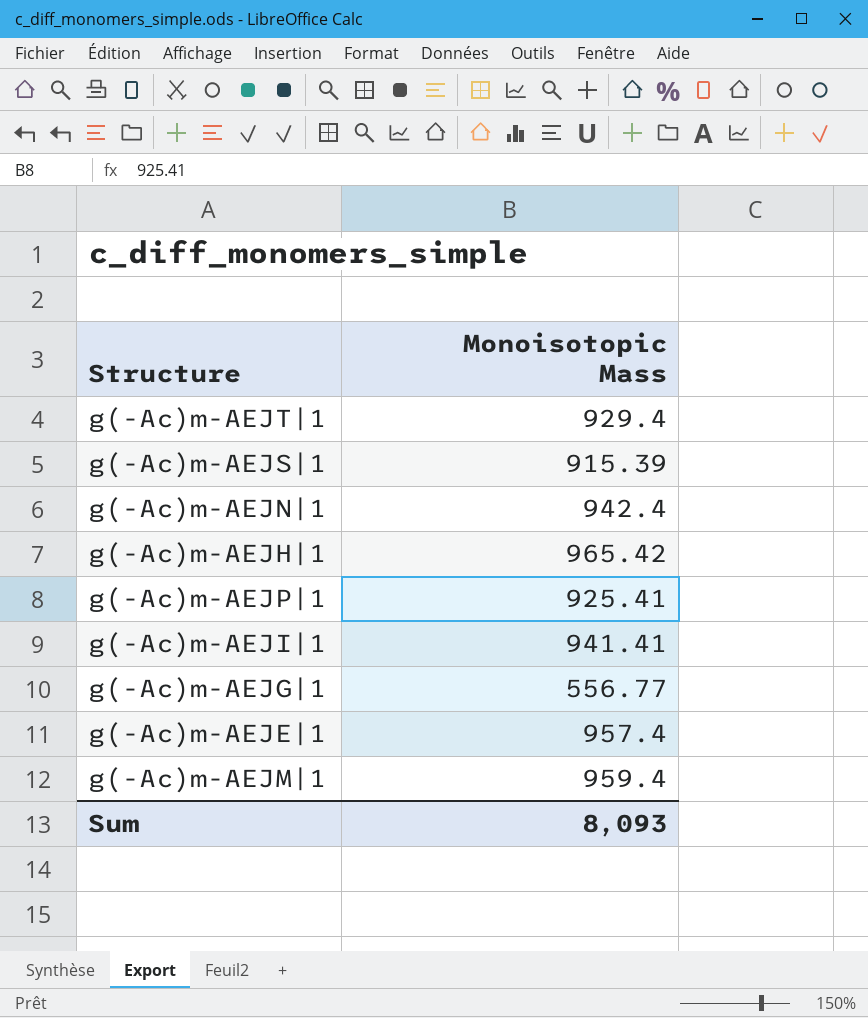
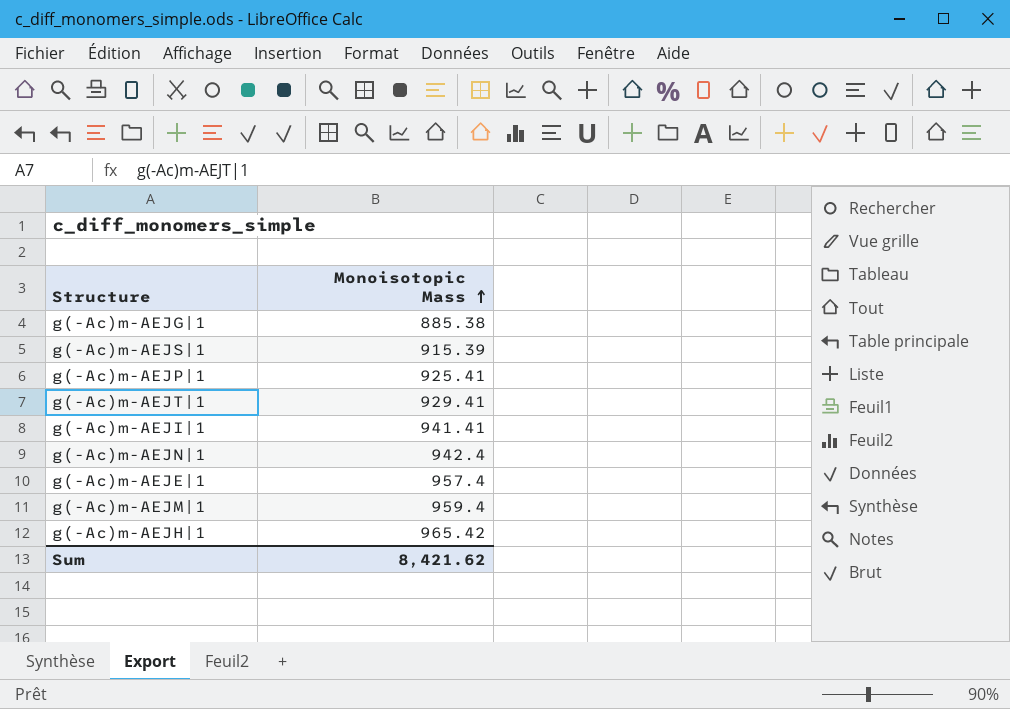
row order: none -> Monoisotopic Mass ascending
g(-Ac)m-AEJG|1 | Monoisotopic Mass: 556.77 -> 885.38
g(-Ac)m-AEJT|1 | Monoisotopic Mass: 929.4 -> 929.41
Sum | Monoisotopic Mass: 8,093 -> 8,421.62

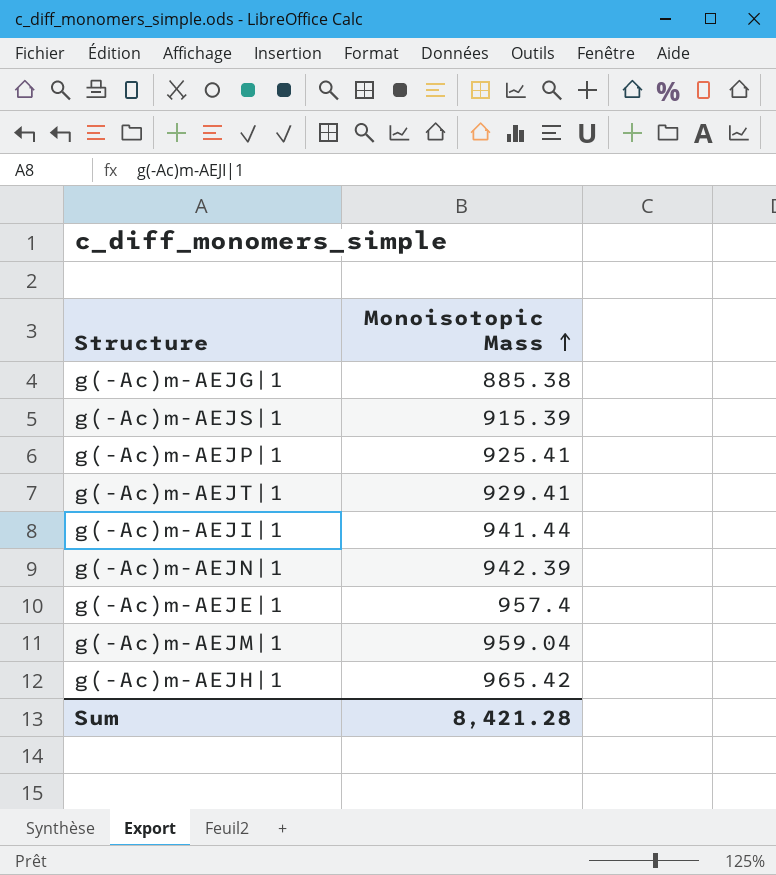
g(-Ac)m-AEJI|1 | Monoisotopic Mass: 941.41 -> 941.44
g(-Ac)m-AEJN|1 | Monoisotopic Mass: 942.4 -> 942.39
g(-Ac)m-AEJM|1 | Monoisotopic Mass: 959.4 -> 959.04
Sum | Monoisotopic Mass: 8,421.62 -> 8,421.28

